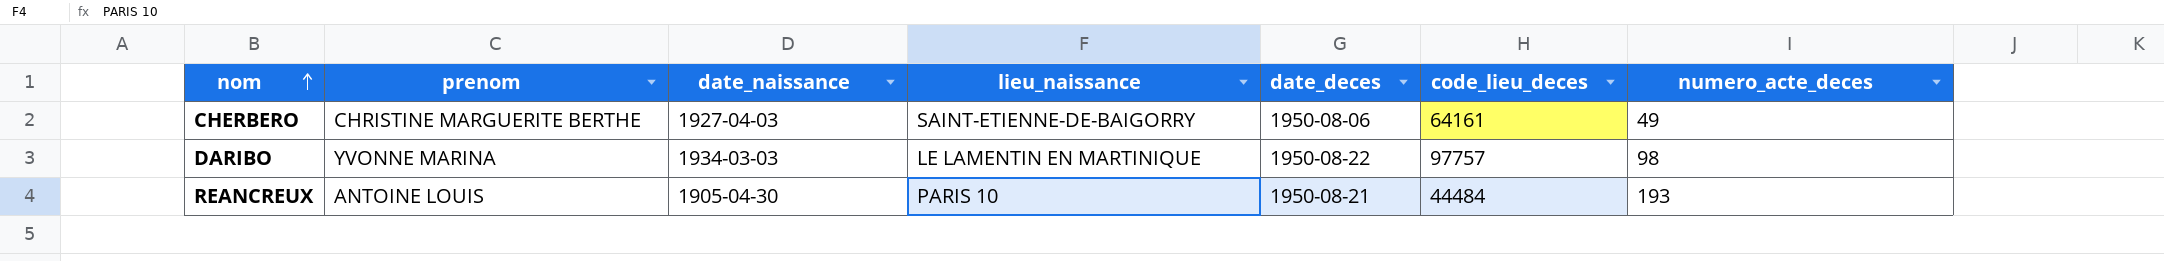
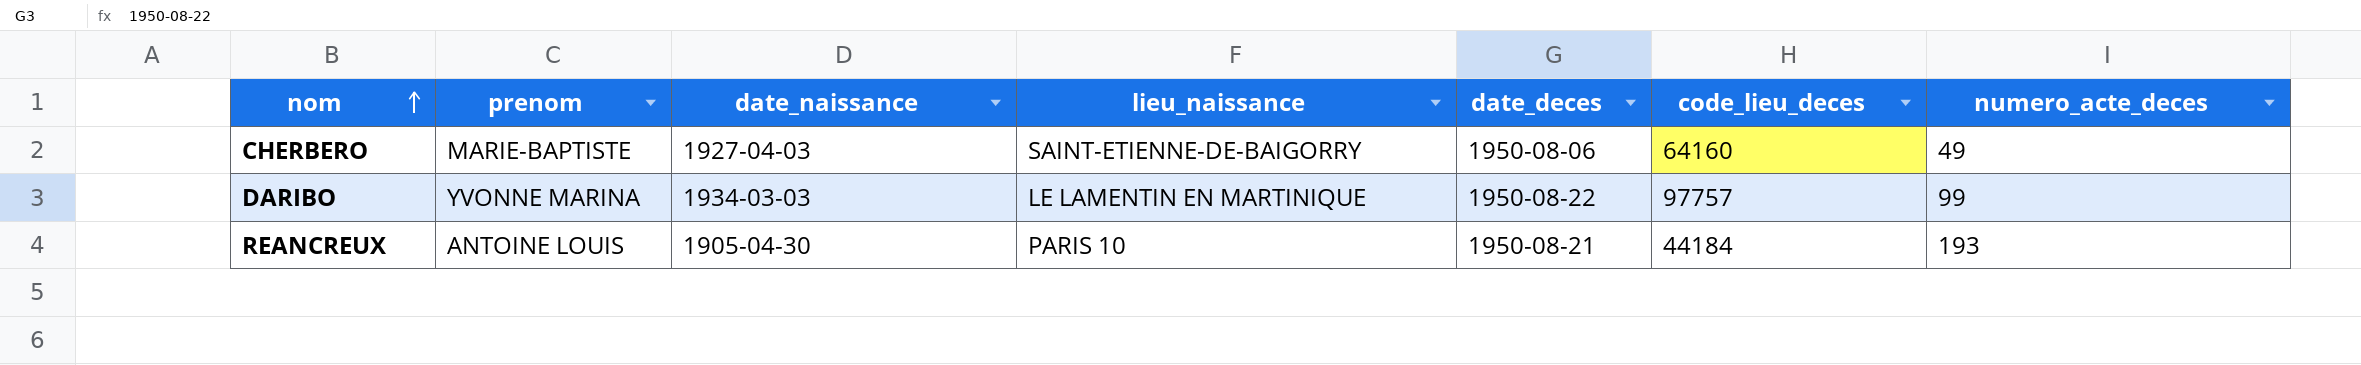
CHERBERO | prenom: CHRISTINE MARGUERITE BERTHE -> MARIE-BAPTISTE
CHERBERO | code_lieu_deces: 64161 -> 64160
DARIBO | numero_acte_deces: 98 -> 99
REANCREUX | code_lieu_deces: 44484 -> 44184

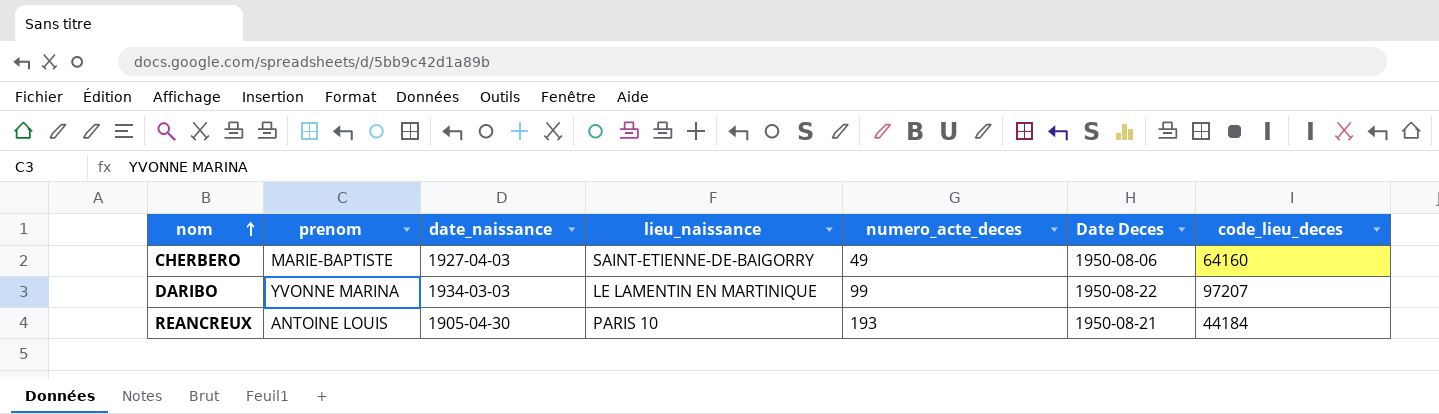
column numero_acte_deces | position: 7 -> 5
column name: date_deces -> Date Deces
DARIBO | code_lieu_deces: 97757 -> 97207

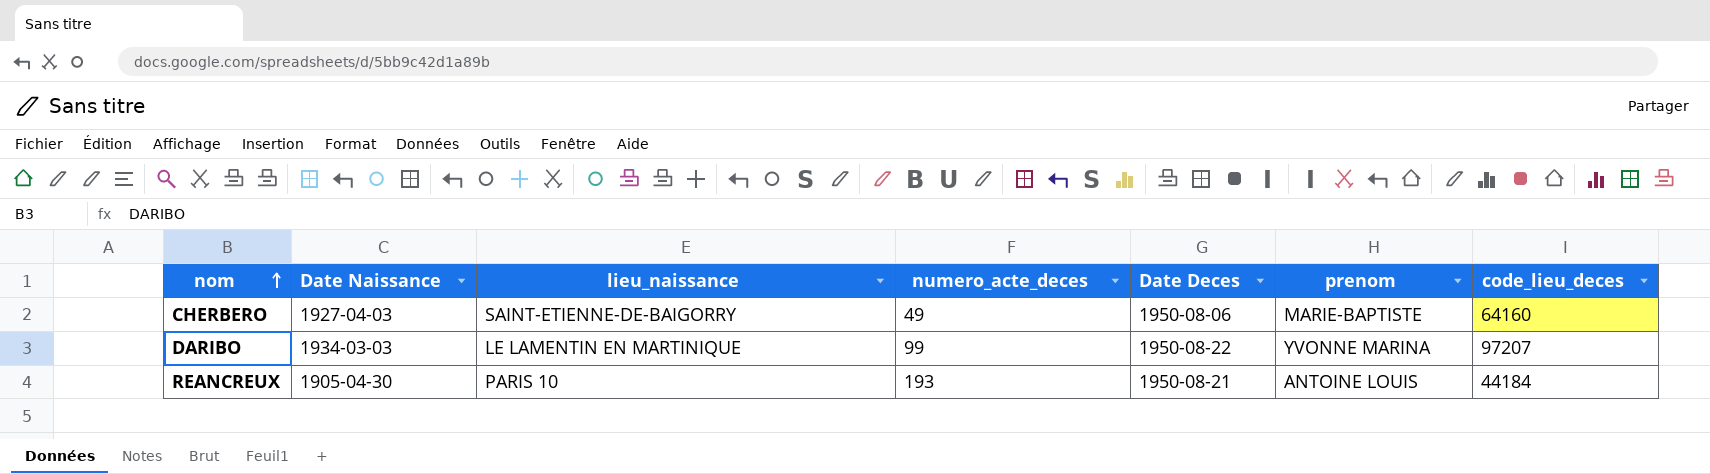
column name: date_naissance -> Date Naissance
column prenom | position: 2 -> 6

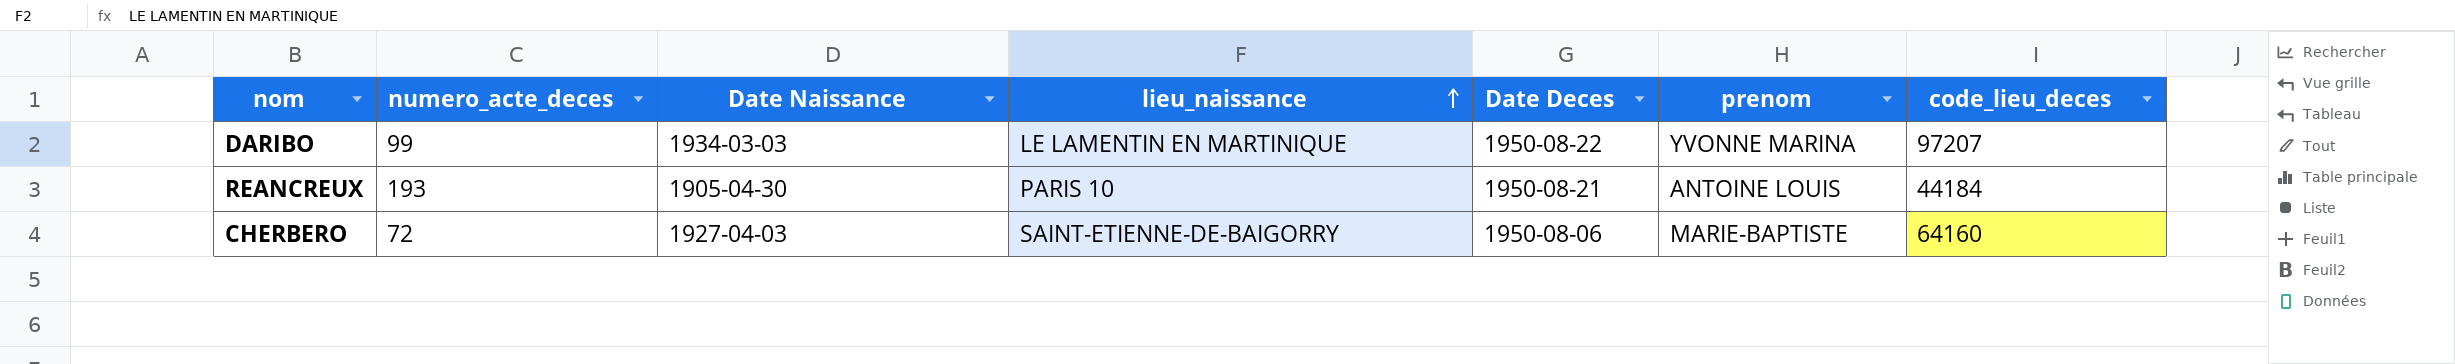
row order: nom ascending -> lieu_naissance ascending
column numero_acte_deces | position: 4 -> 2
CHERBERO | numero_acte_deces: 49 -> 72

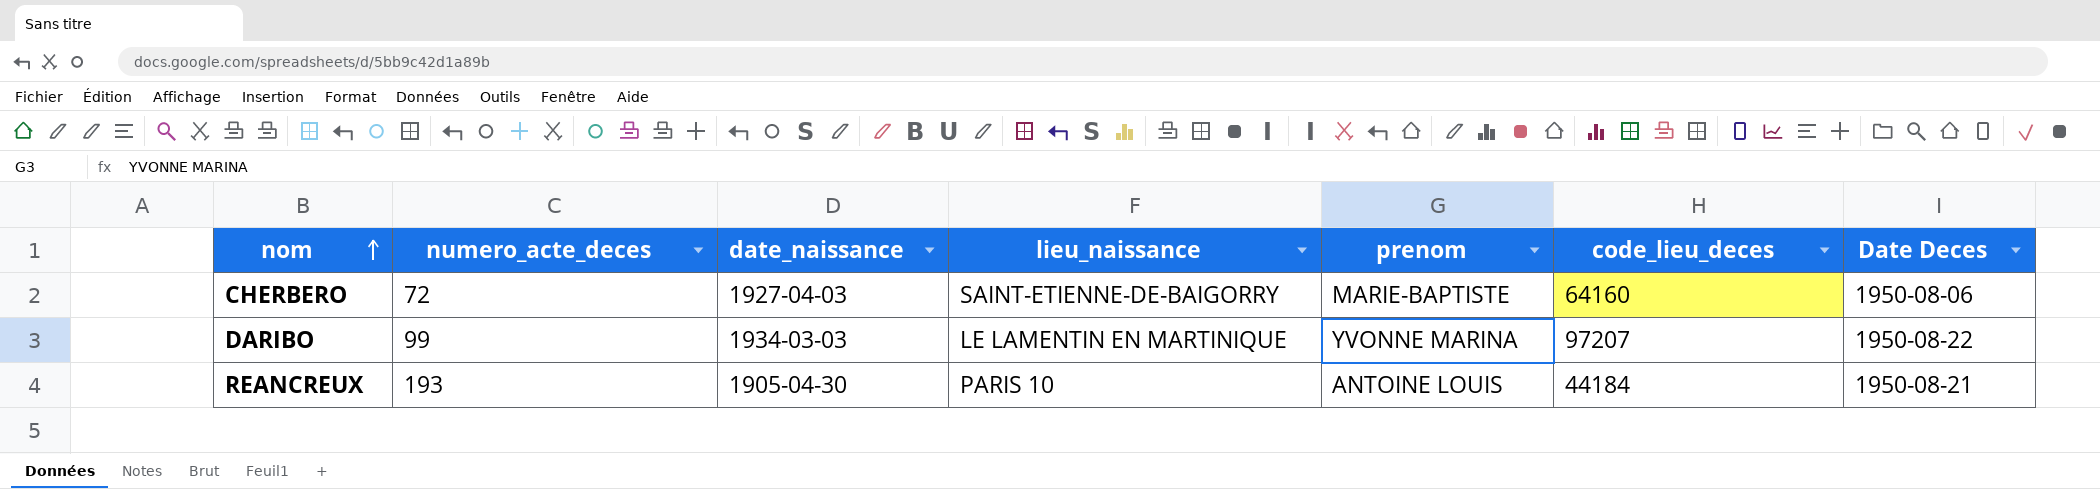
row order: lieu_naissance ascending -> nom ascending
column name: Date Naissance -> date_naissance
column Date Deces | position: 5 -> 7

